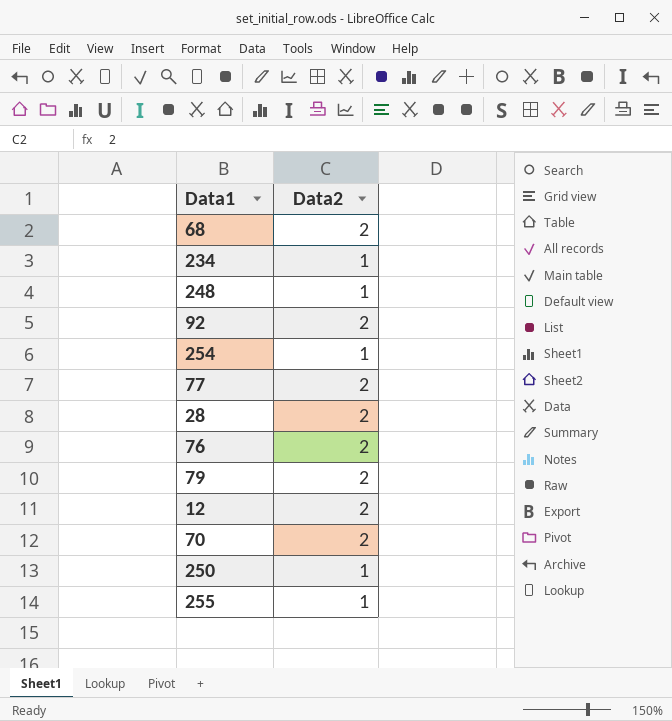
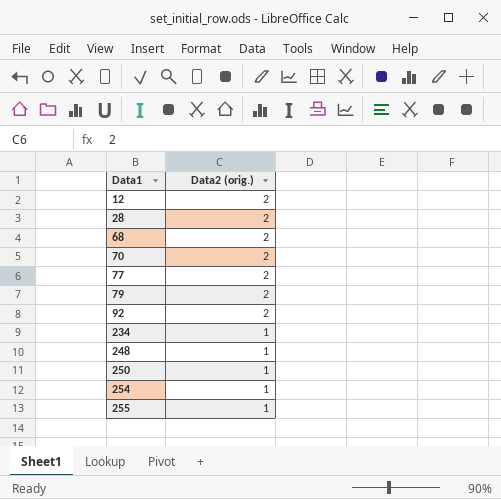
row order: none -> Data1 ascending
column name: Data2 -> Data2 (orig.)
row 76: 2 -> none

